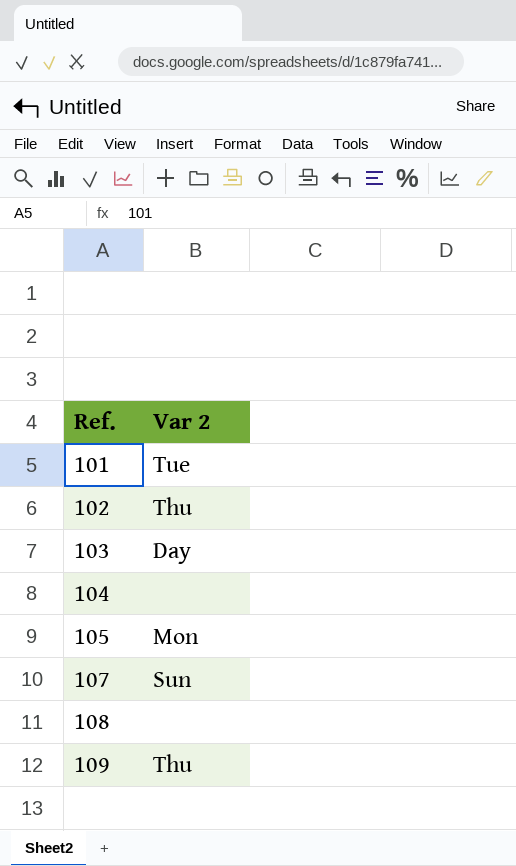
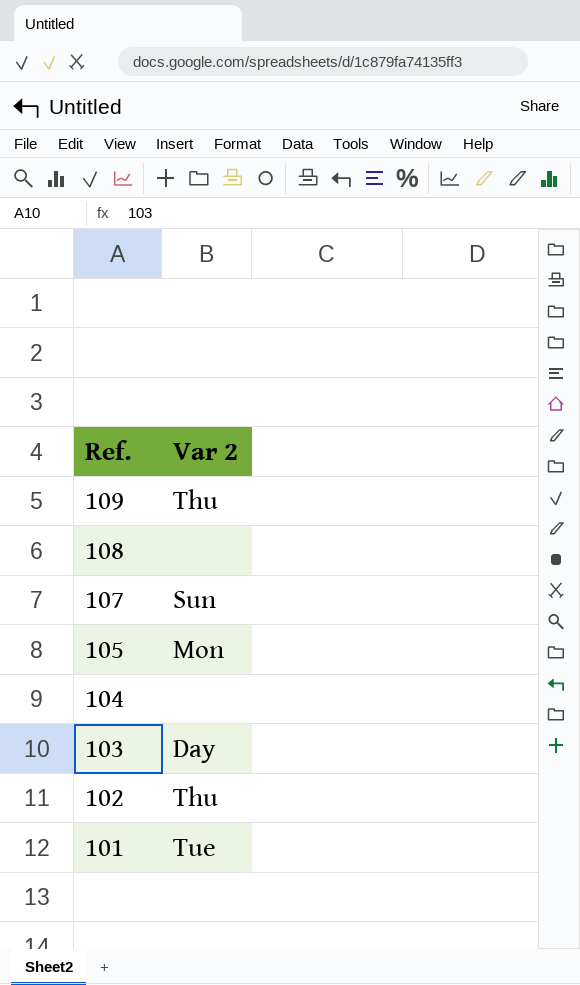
row order: Ref. ascending -> Ref. descending

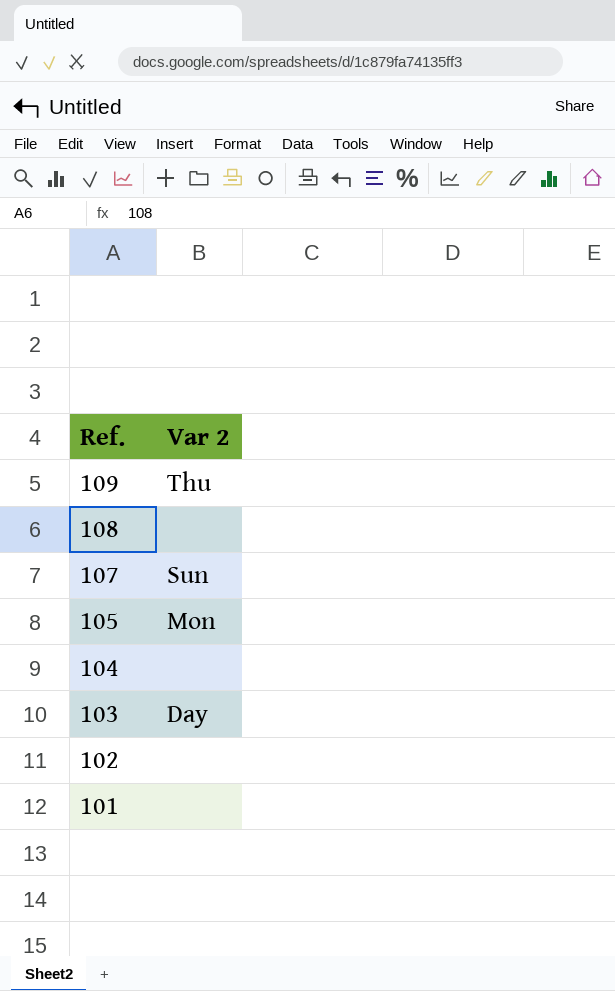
102 | Var 2: Thu -> none
101 | Var 2: Tue -> none

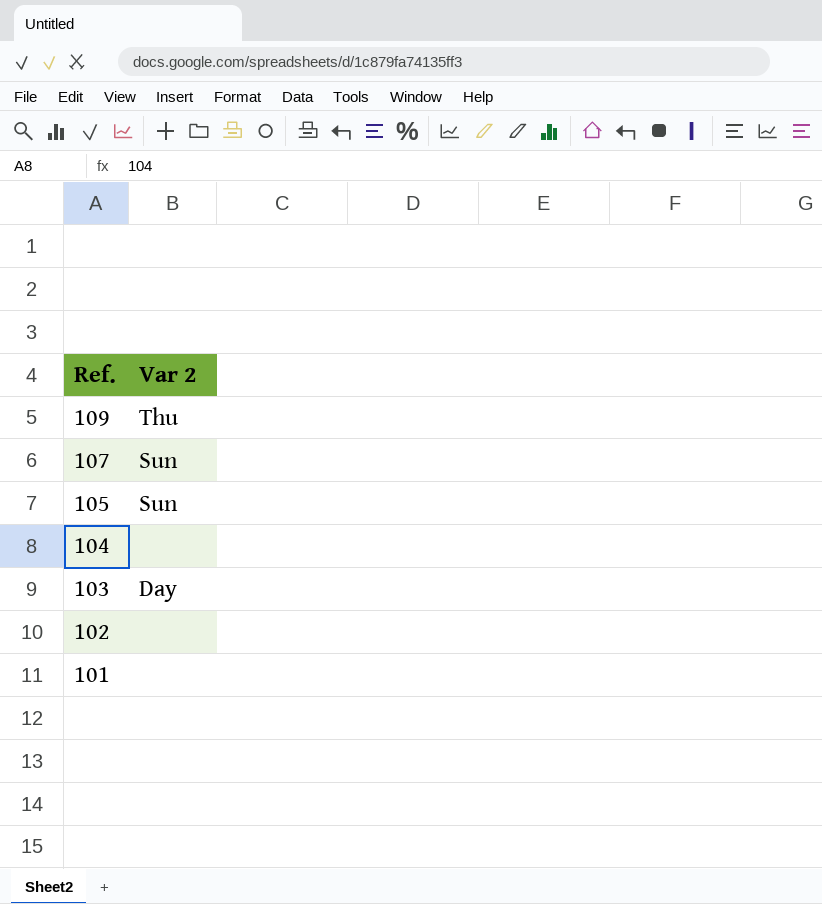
row 108: none -> none
105 | Var 2: Mon -> Sun

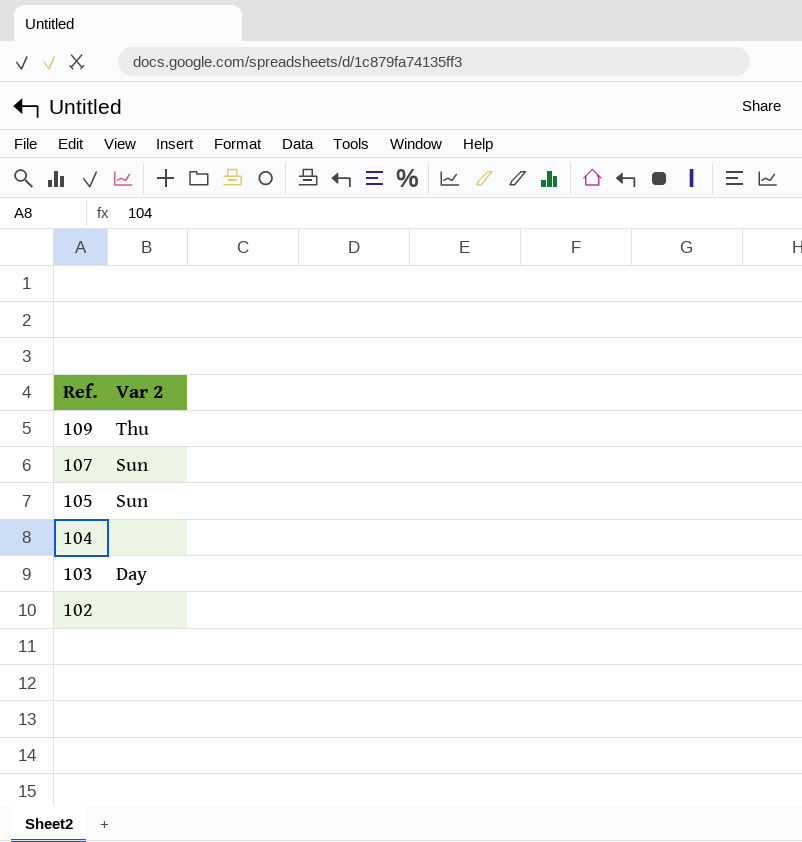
row 101: none -> none

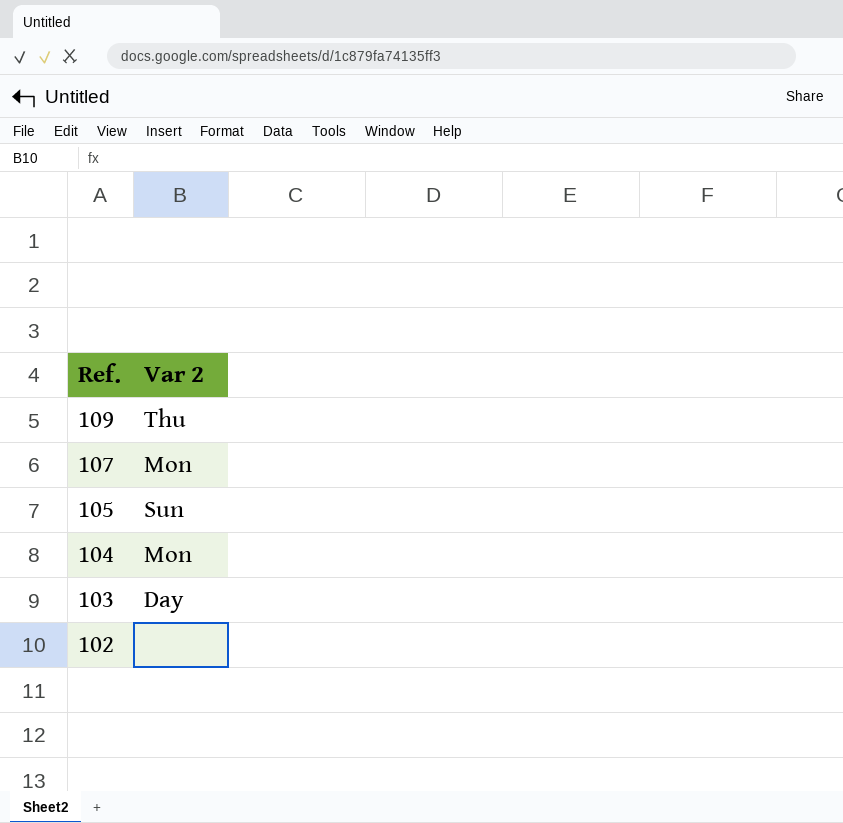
107 | Var 2: Sun -> Mon
104 | Var 2: none -> Mon

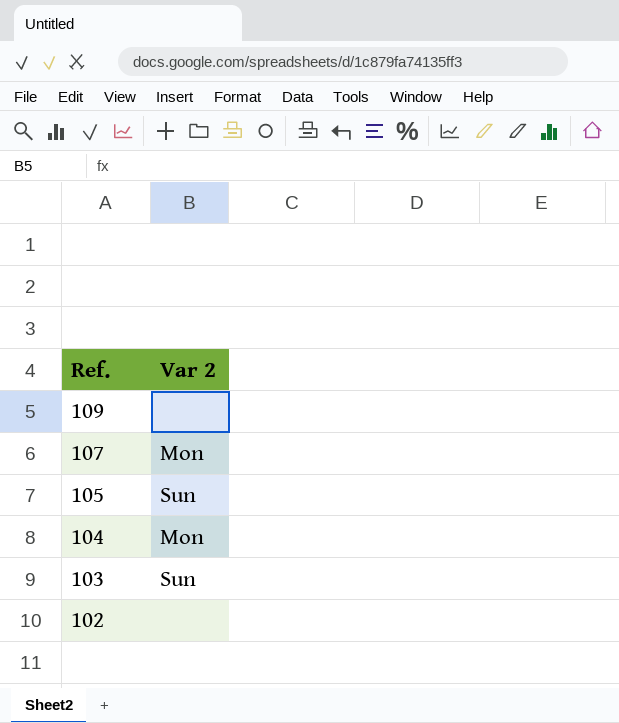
109 | Var 2: Thu -> none
103 | Var 2: Day -> Sun

